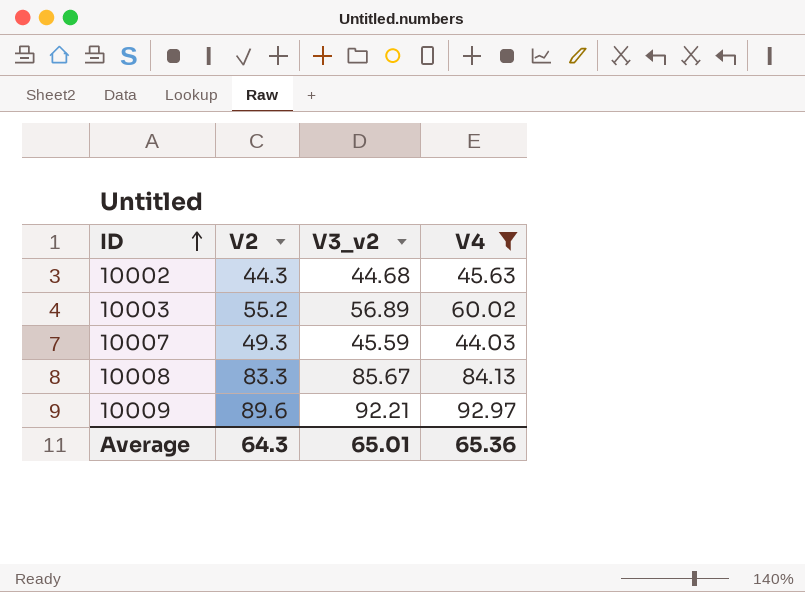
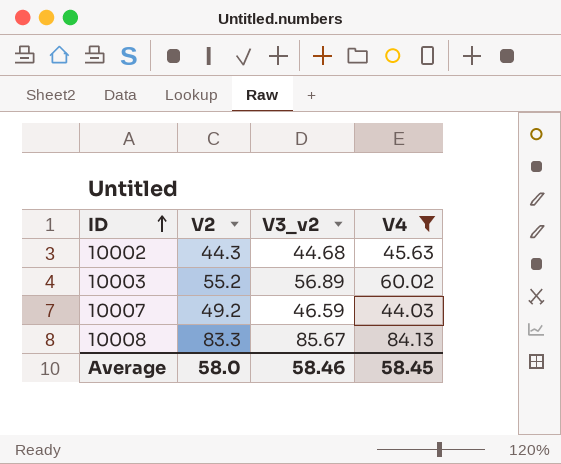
row 10009: 89.6 | 92.21 | 92.97 -> none
10007 | V2: 49.3 -> 49.2
10007 | V3_v2: 45.59 -> 46.59
Average | V2: 64.3 -> 58.0
Average | V3_v2: 65.01 -> 58.46
Average | V4: 65.36 -> 58.45

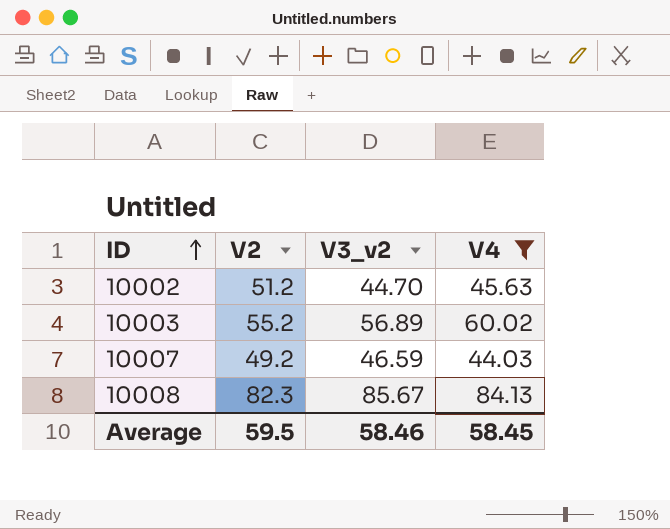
10002 | V2: 44.3 -> 51.2
10002 | V3_v2: 44.68 -> 44.70
10008 | V2: 83.3 -> 82.3
Average | V2: 58.0 -> 59.5

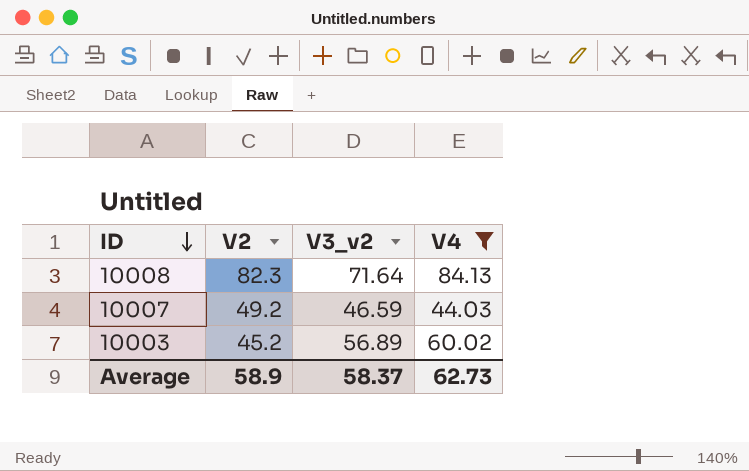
row order: ID ascending -> ID descending
row 10002: 51.2 | 44.70 | 45.63 -> none
10008 | V3_v2: 85.67 -> 71.64
10003 | V2: 55.2 -> 45.2
Average | V2: 59.5 -> 58.9
Average | V3_v2: 58.46 -> 58.37
Average | V4: 58.45 -> 62.73

